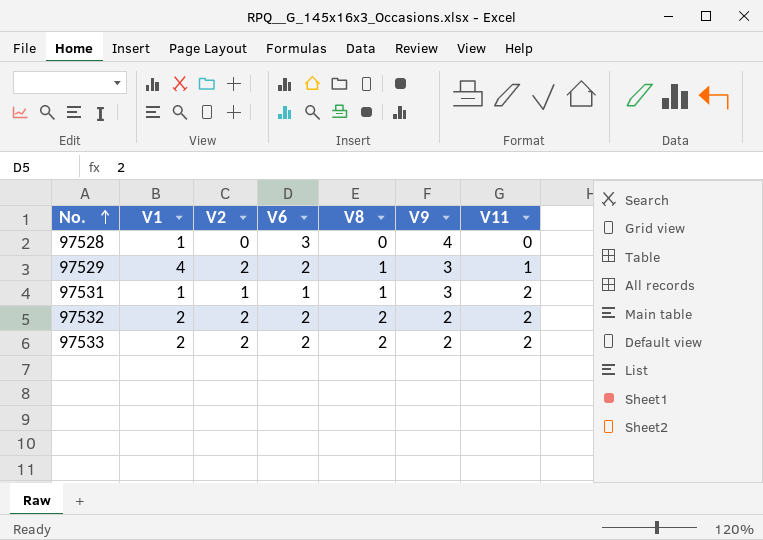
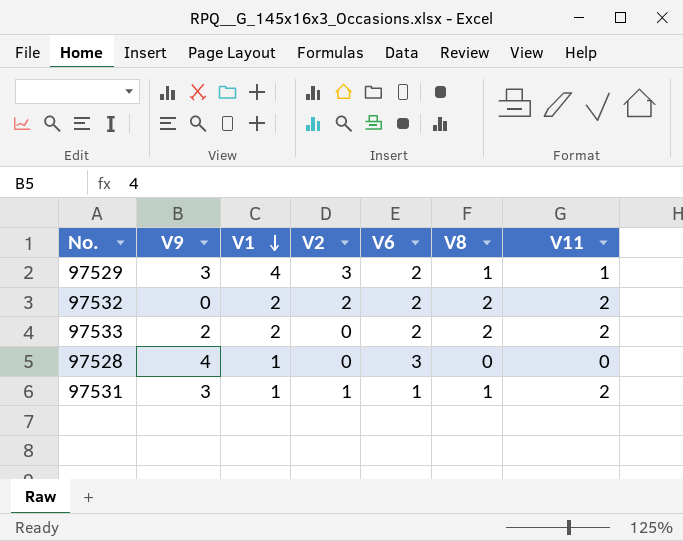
row order: No. ascending -> V1 descending
column V9 | position: 6 -> 2
97529 | V2: 2 -> 3
97532 | V9: 2 -> 0
97533 | V2: 2 -> 0

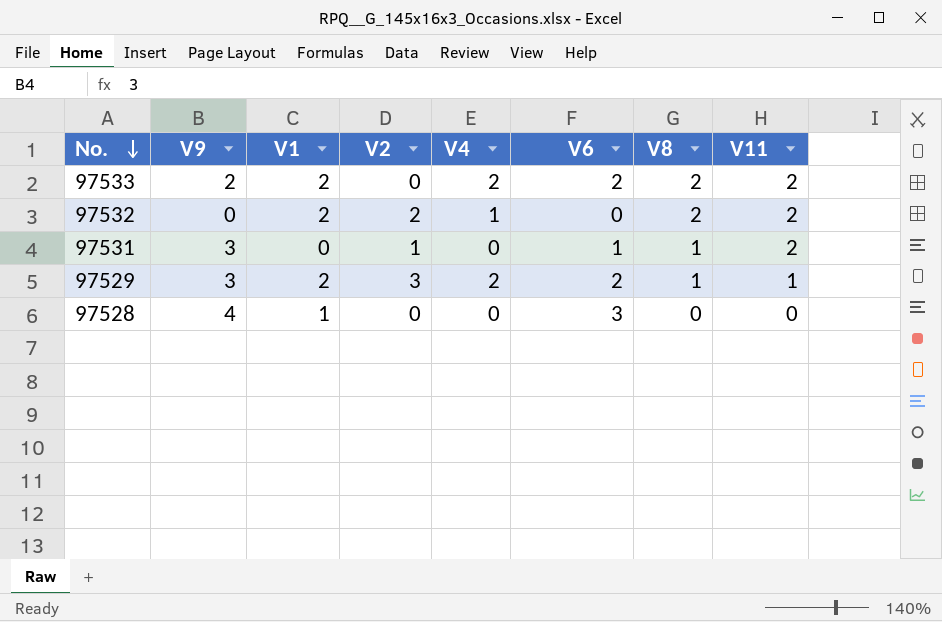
row order: V1 descending -> No. descending
column V4 | position: none -> 5
97532 | V6: 2 -> 0
97531 | V1: 1 -> 0
97529 | V1: 4 -> 2

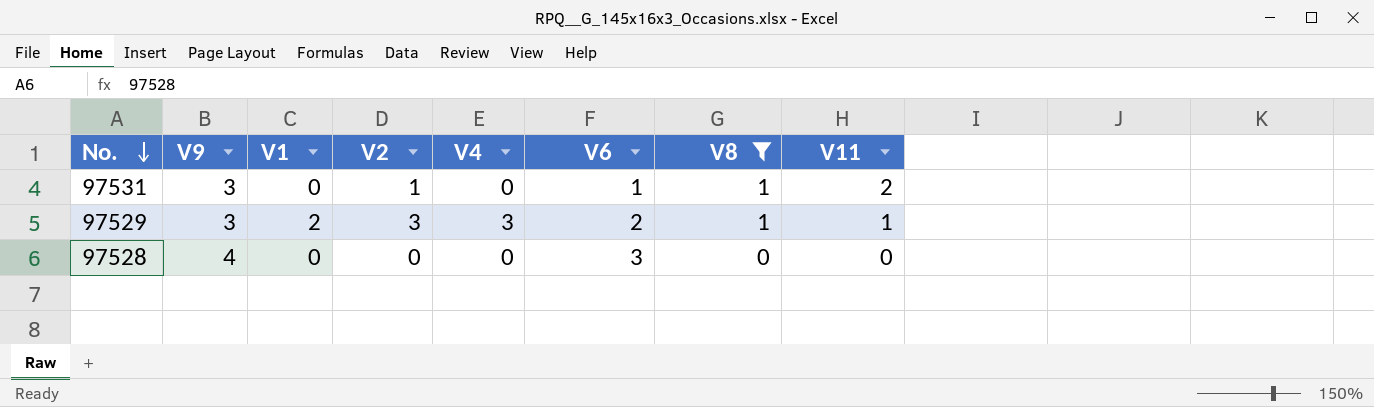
filter: none -> V8 != 2
97529 | V4: 2 -> 3
97528 | V1: 1 -> 0

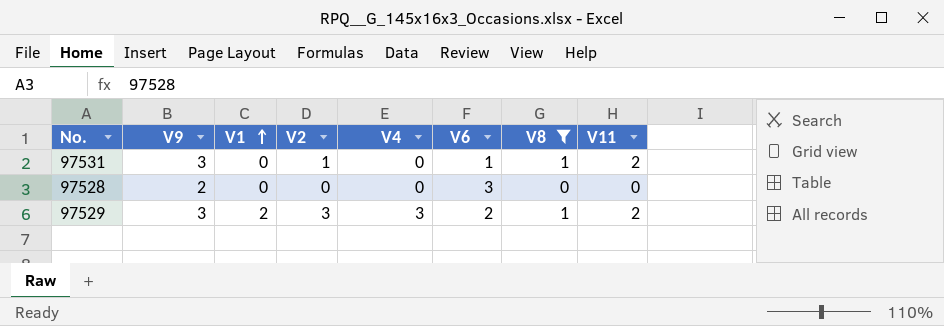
row order: No. descending -> V1 ascending
97528 | V9: 4 -> 2
97529 | V11: 1 -> 2

